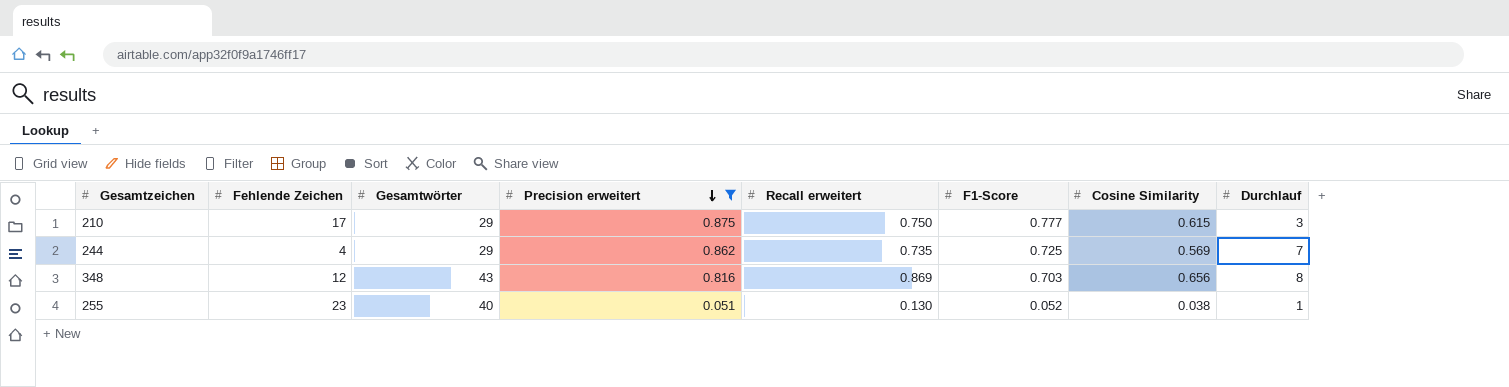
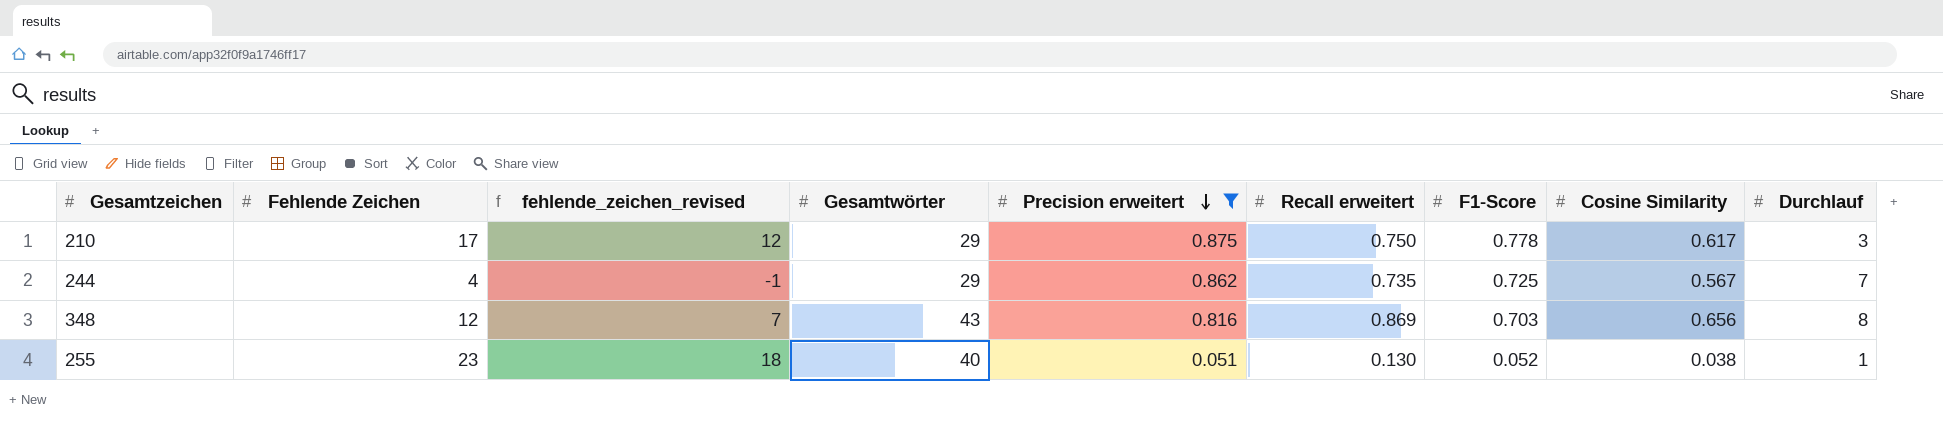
column fehlende_zeichen_revised | formula: none -> [Fehlende Zeichen] - 5
210 | F1-Score: 0.777 -> 0.778
210 | Cosine Similarity: 0.615 -> 0.617
244 | Cosine Similarity: 0.569 -> 0.567

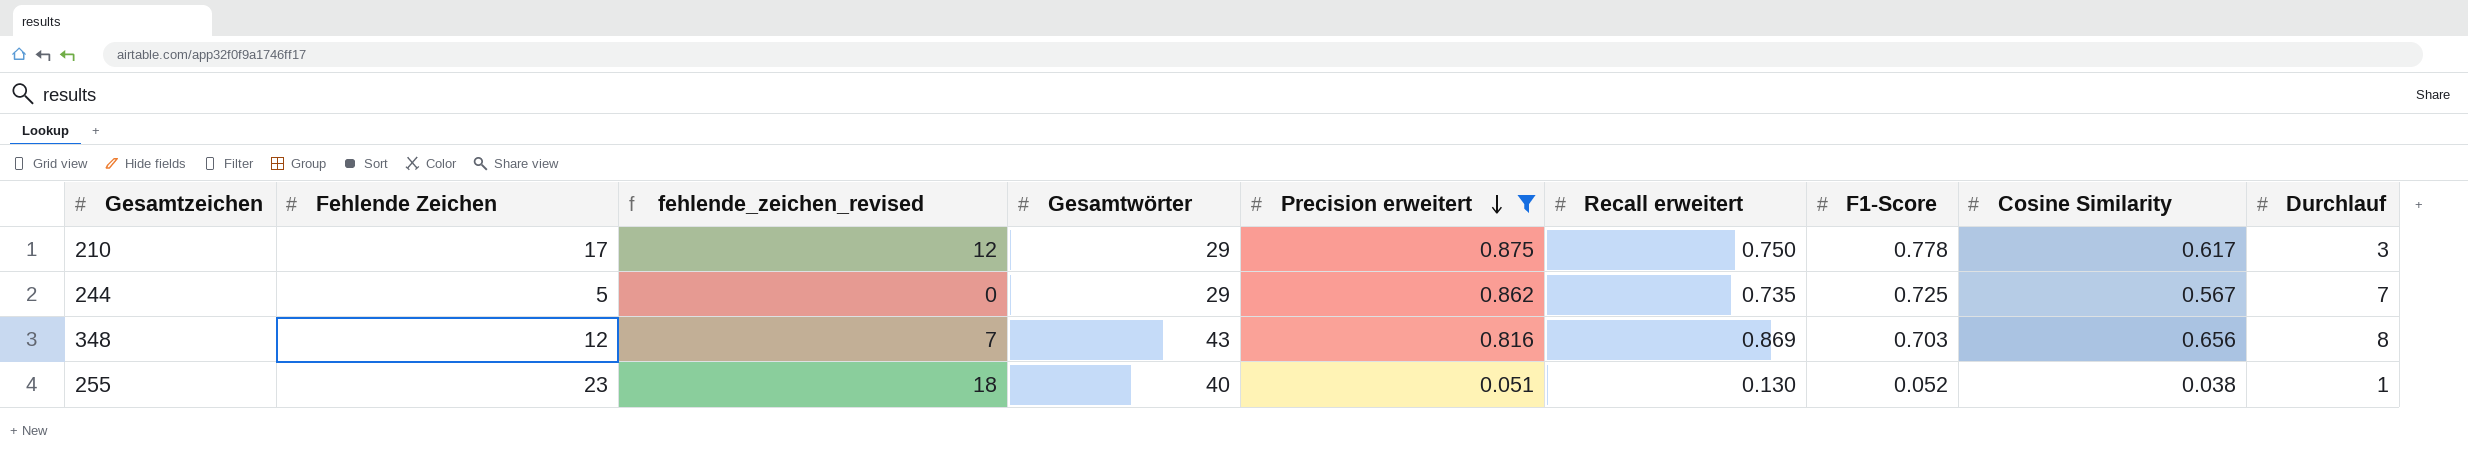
244 | Fehlende Zeichen: 4 -> 5
244 | fehlende_zeichen_revised: -1 -> 0

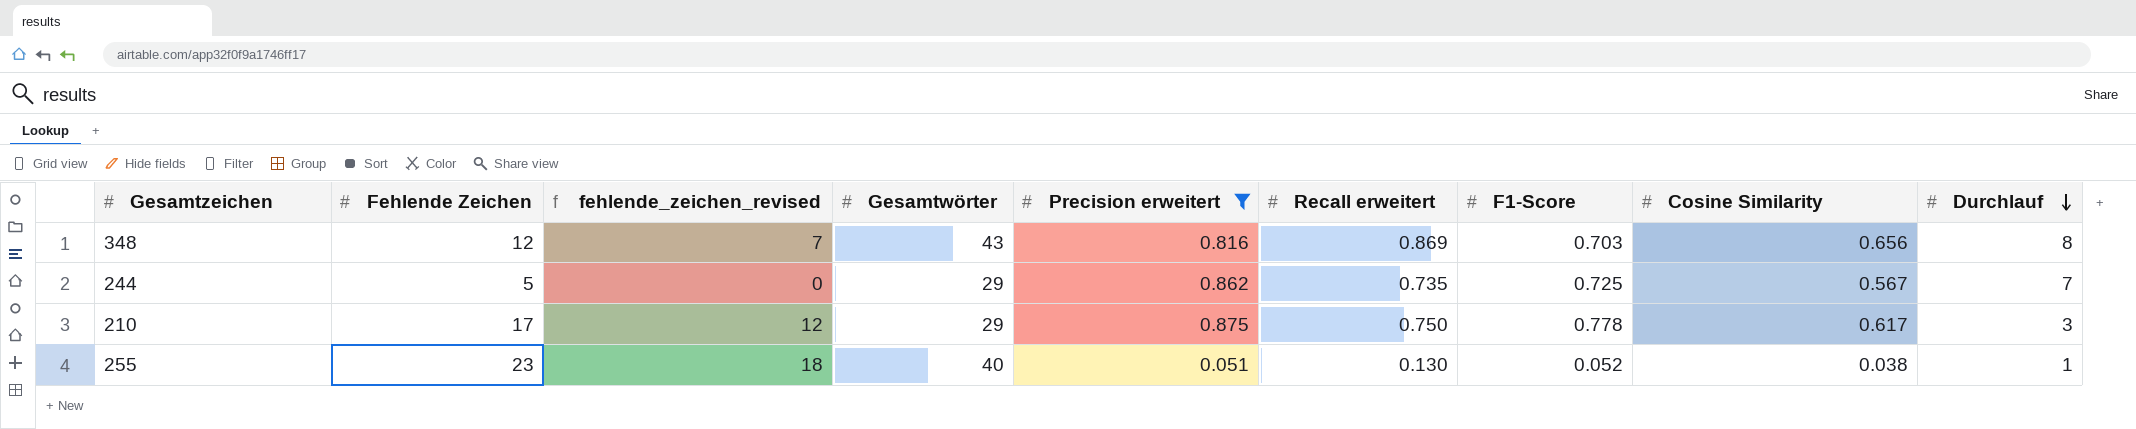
row order: Precision erweitert descending -> Durchlauf descending

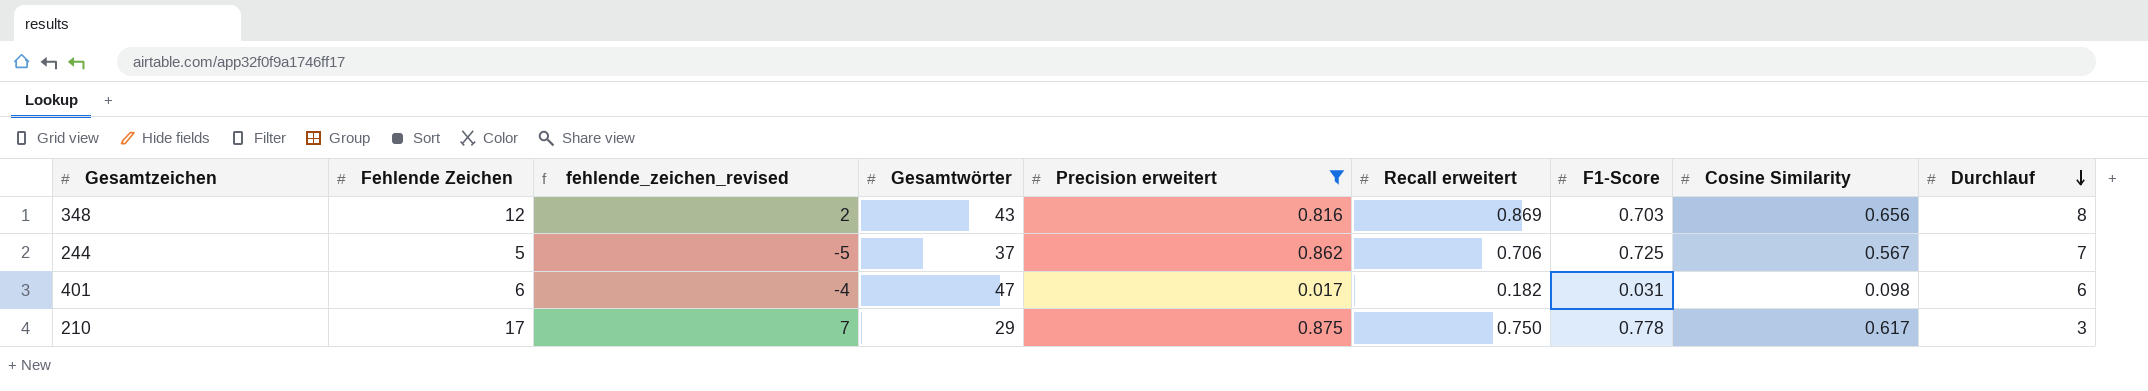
column fehlende_zeichen_revised | formula: [Fehlende Zeichen] - 5 -> [Fehlende Zeichen] - 10
row 255: 23 | 18 | 40 | 0.051 | 0.130 | 0.052 | 0.038 | 1 -> none
244 | Gesamtwörter: 29 -> 37
244 | Recall erweitert: 0.735 -> 0.706
row 401: none -> 6 | -4 | 47 | 0.017 | 0.182 | 0.031 | 0.098 | 6

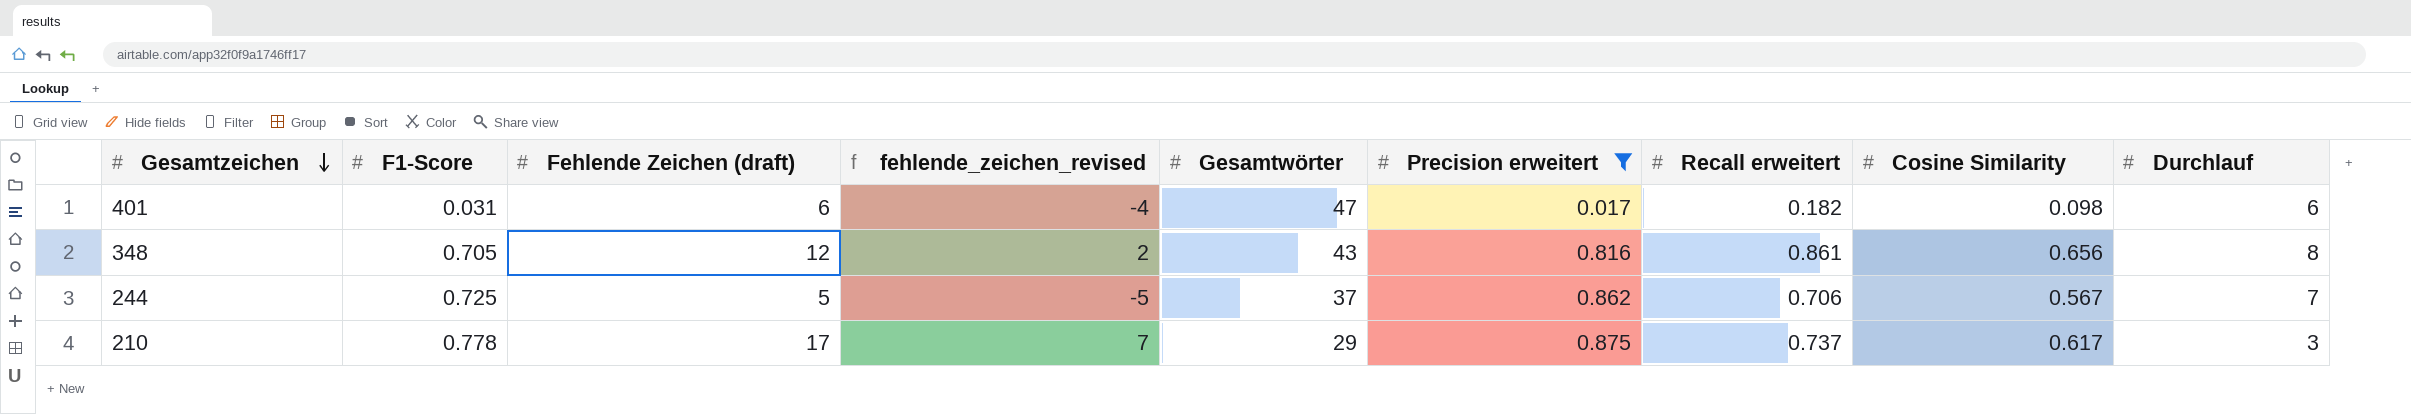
row order: Durchlauf descending -> Gesamtzeichen descending
column F1-Score | position: 7 -> 2
column name: Fehlende Zeichen -> Fehlende Zeichen (draft)
348 | F1-Score: 0.703 -> 0.705
348 | Recall erweitert: 0.869 -> 0.861
210 | Recall erweitert: 0.750 -> 0.737

